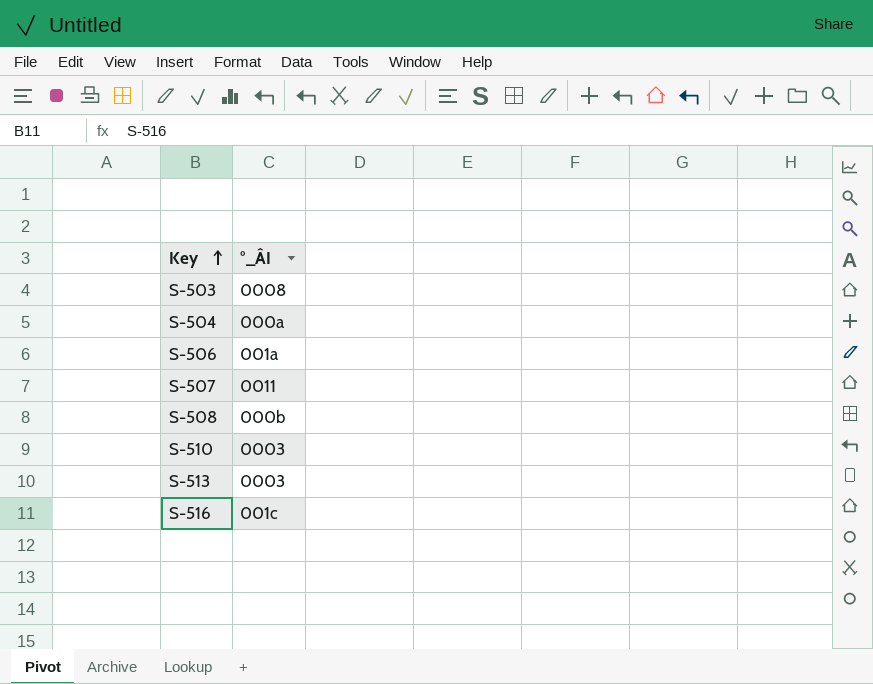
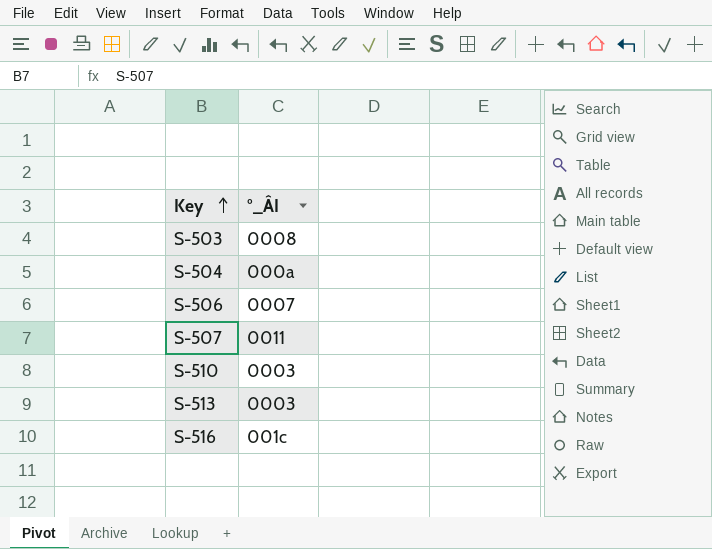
row S-508: 000b -> none
S-506 | °_ÂI: 001a -> 0007

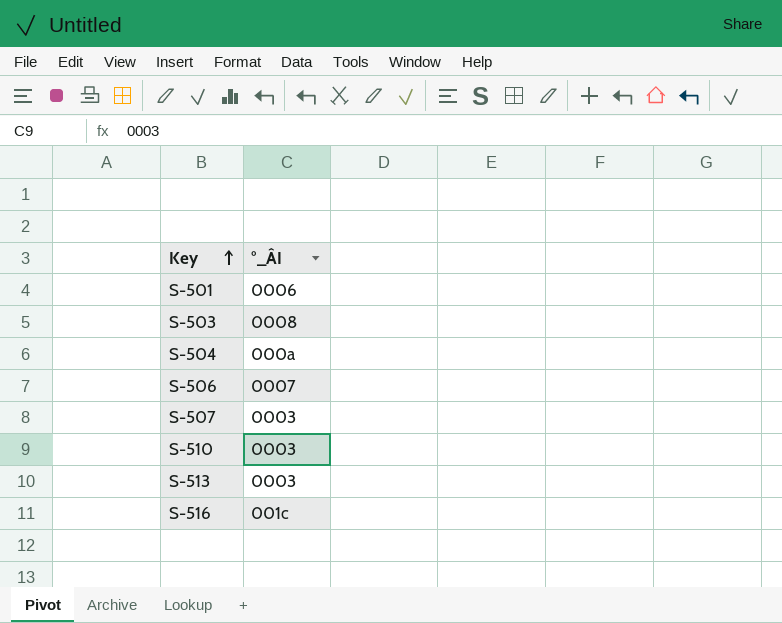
row S-501: none -> 0006
S-507 | °_ÂI: 0011 -> 0003

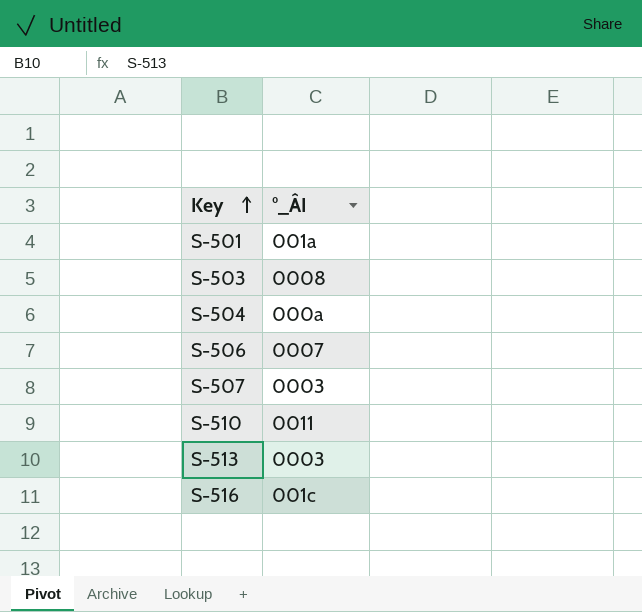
S-501 | °_ÂI: 0006 -> 001a
S-510 | °_ÂI: 0003 -> 0011

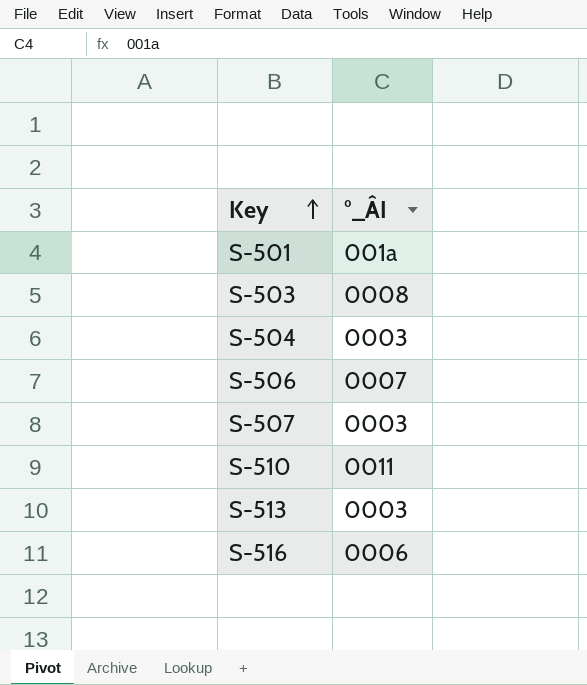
S-504 | °_ÂI: 000a -> 0003
S-516 | °_ÂI: 001c -> 0006

